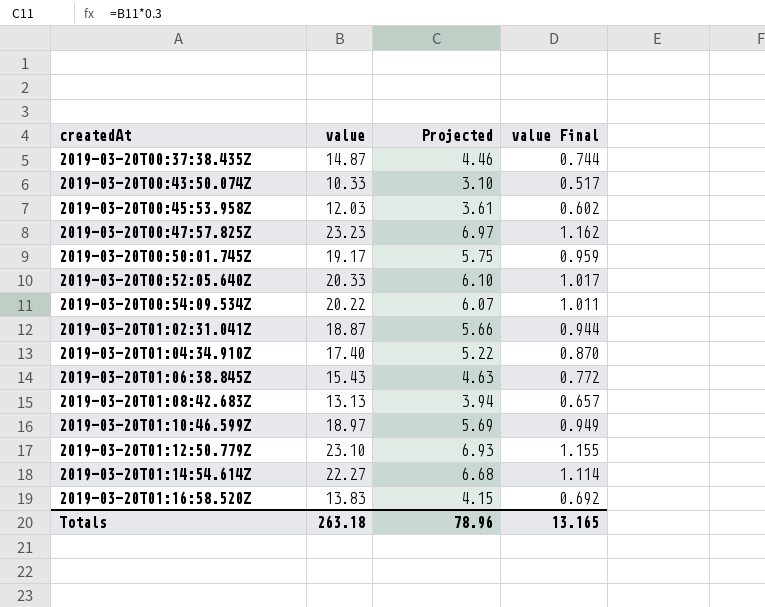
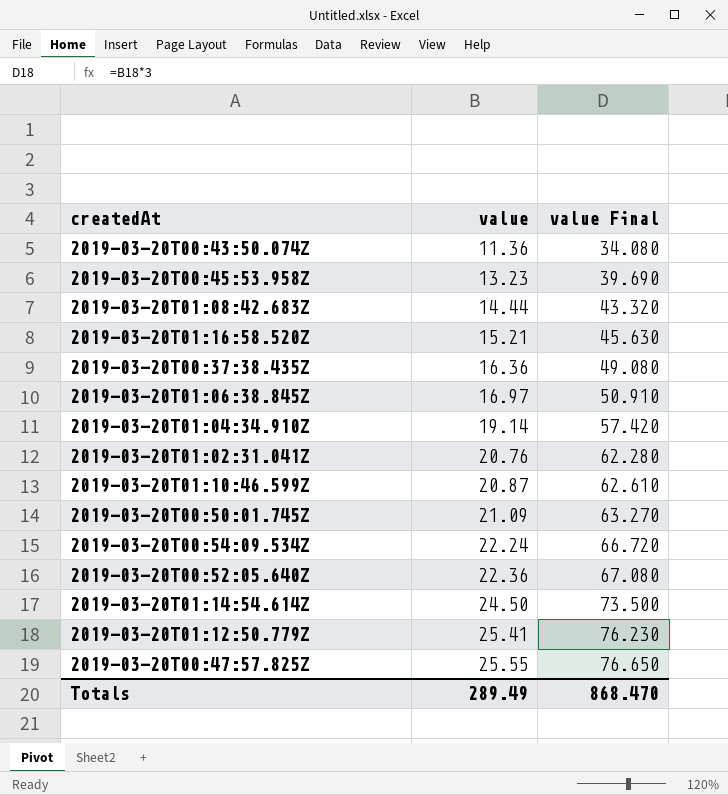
row order: createdAt ascending -> value ascending
column Projected | formula: [value] * 0.3 -> none
column value Final | formula: [value] * 0.05 -> [value] * 3
2019-03-20T00:43:50.074Z | value: 10.33 -> 11.36
2019-03-20T00:45:53.958Z | value: 12.03 -> 13.23
2019-03-20T01:08:42.683Z | value: 13.13 -> 14.44
2019-03-20T01:16:58.520Z | value: 13.83 -> 15.21
2019-03-20T00:37:38.435Z | value: 14.87 -> 16.36
2019-03-20T01:06:38.845Z | value: 15.43 -> 16.97
2019-03-20T01:04:34.910Z | value: 17.40 -> 19.14
2019-03-20T01:02:31.041Z | value: 18.87 -> 20.76
2019-03-20T01:10:46.599Z | value: 18.97 -> 20.87
2019-03-20T00:50:01.745Z | value: 19.17 -> 21.09
2019-03-20T00:54:09.534Z | value: 20.22 -> 22.24
2019-03-20T00:52:05.640Z | value: 20.33 -> 22.36
2019-03-20T01:14:54.614Z | value: 22.27 -> 24.50
2019-03-20T01:12:50.779Z | value: 23.10 -> 25.41
2019-03-20T00:47:57.825Z | value: 23.23 -> 25.55
Totals | value: 263.18 -> 289.49
Totals | value Final: 13.165 -> 868.470

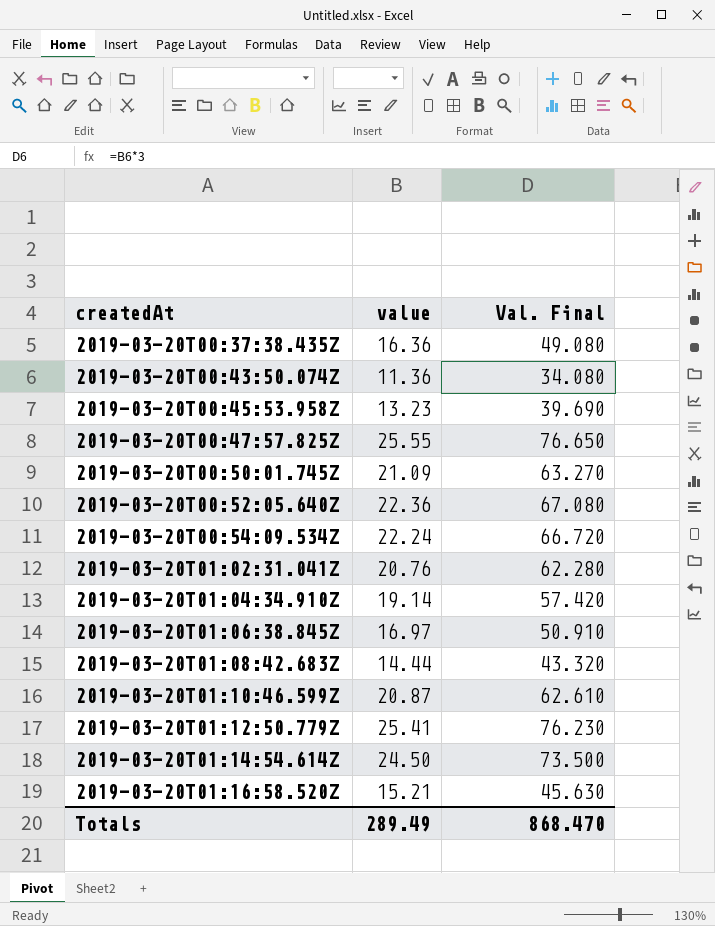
row order: value ascending -> createdAt ascending
column name: value Final -> Val. Final

